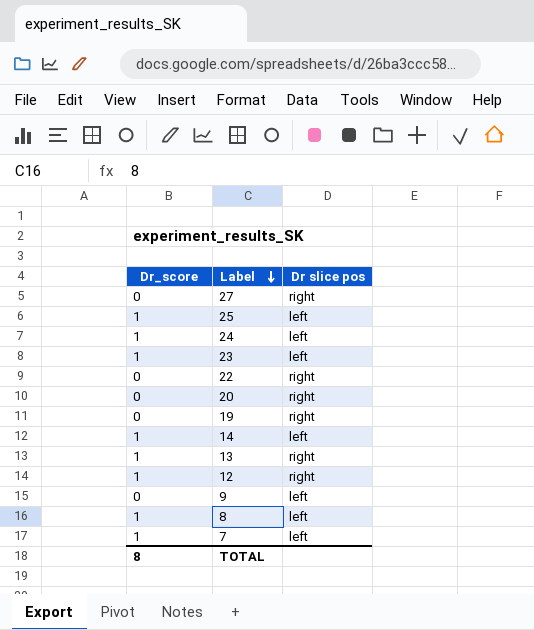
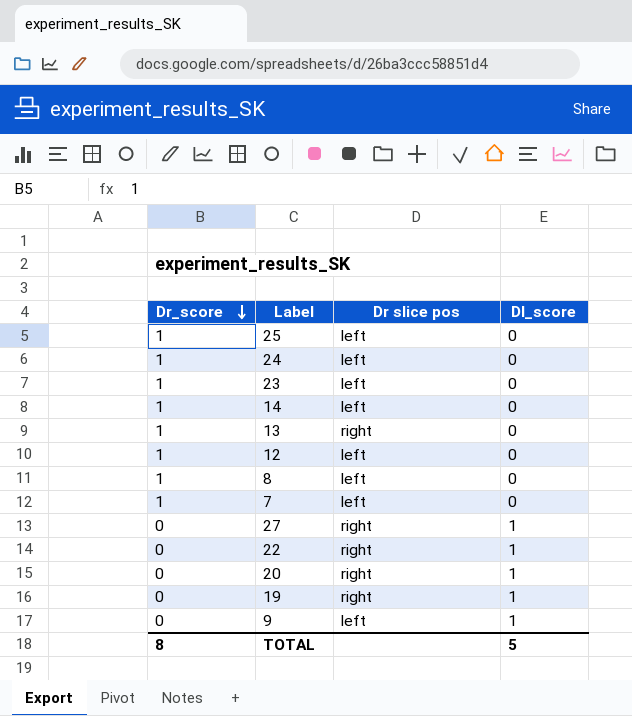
row order: Label descending -> Dr_score descending
column Dl_score | position: none -> 4
12 | Dr slice pos: right -> left

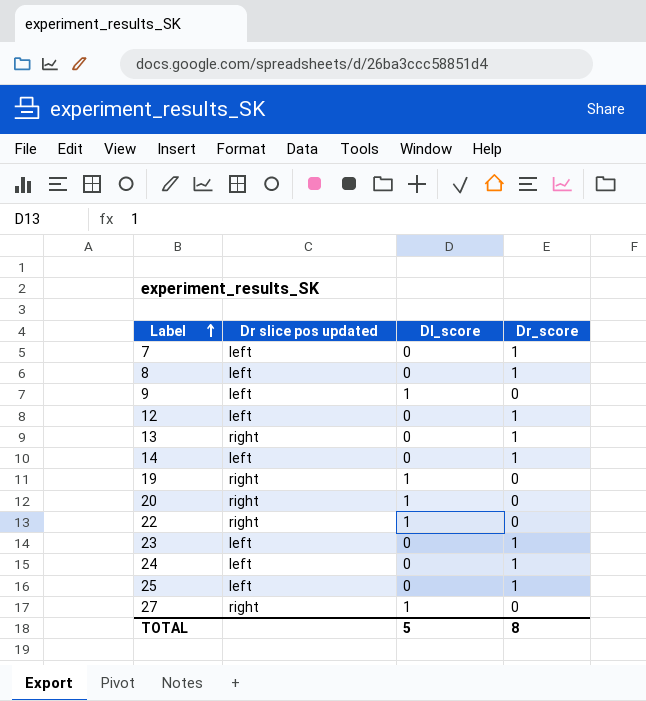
row order: Dr_score descending -> Label ascending
column name: Dr slice pos -> Dr slice pos updated
column Dr_score | position: 1 -> 4

